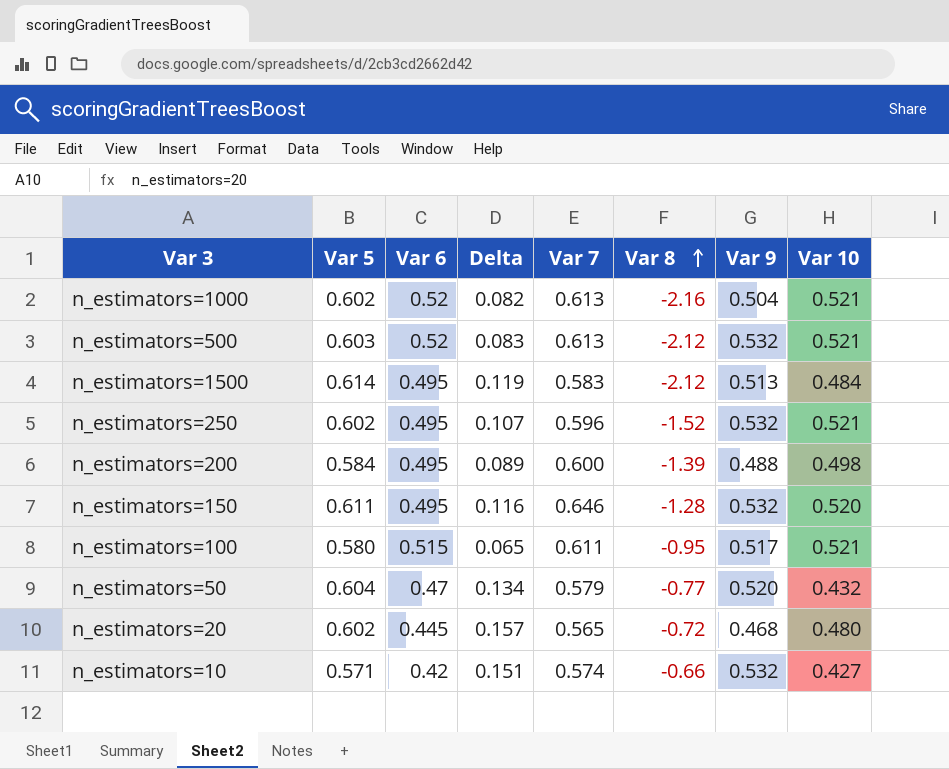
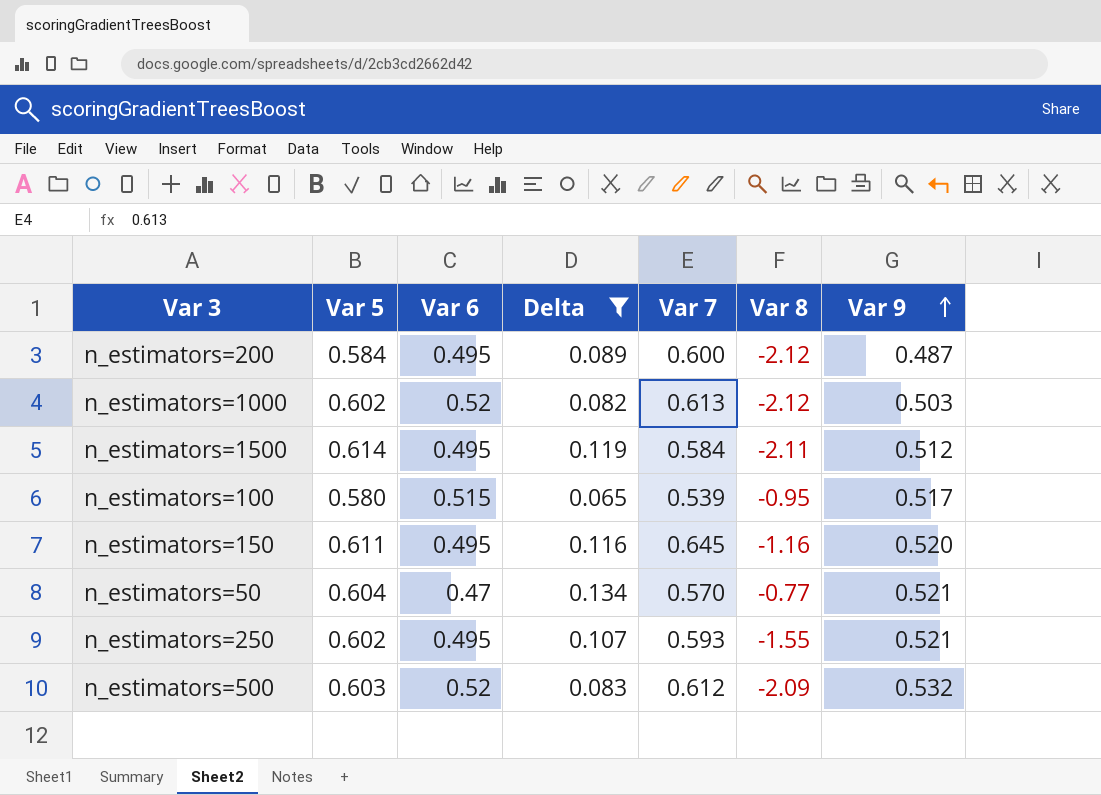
filter: none -> Delta <= 0.134
row order: Var 8 ascending -> Var 9 ascending
column Var 10 | position: 8 -> none
n_estimators=200 | Var 8: -1.39 -> -2.12
n_estimators=200 | Var 9: 0.488 -> 0.487
n_estimators=1000 | Var 8: -2.16 -> -2.12
n_estimators=1000 | Var 9: 0.504 -> 0.503
n_estimators=1500 | Var 7: 0.583 -> 0.584
n_estimators=1500 | Var 8: -2.12 -> -2.11
n_estimators=1500 | Var 9: 0.513 -> 0.512
n_estimators=100 | Var 7: 0.611 -> 0.539
n_estimators=150 | Var 7: 0.646 -> 0.645
n_estimators=150 | Var 8: -1.28 -> -1.16
n_estimators=150 | Var 9: 0.532 -> 0.520
n_estimators=50 | Var 7: 0.579 -> 0.570
n_estimators=50 | Var 9: 0.520 -> 0.521
n_estimators=250 | Var 7: 0.596 -> 0.593
n_estimators=250 | Var 8: -1.52 -> -1.55
n_estimators=250 | Var 9: 0.532 -> 0.521
n_estimators=500 | Var 7: 0.613 -> 0.612
n_estimators=500 | Var 8: -2.12 -> -2.09

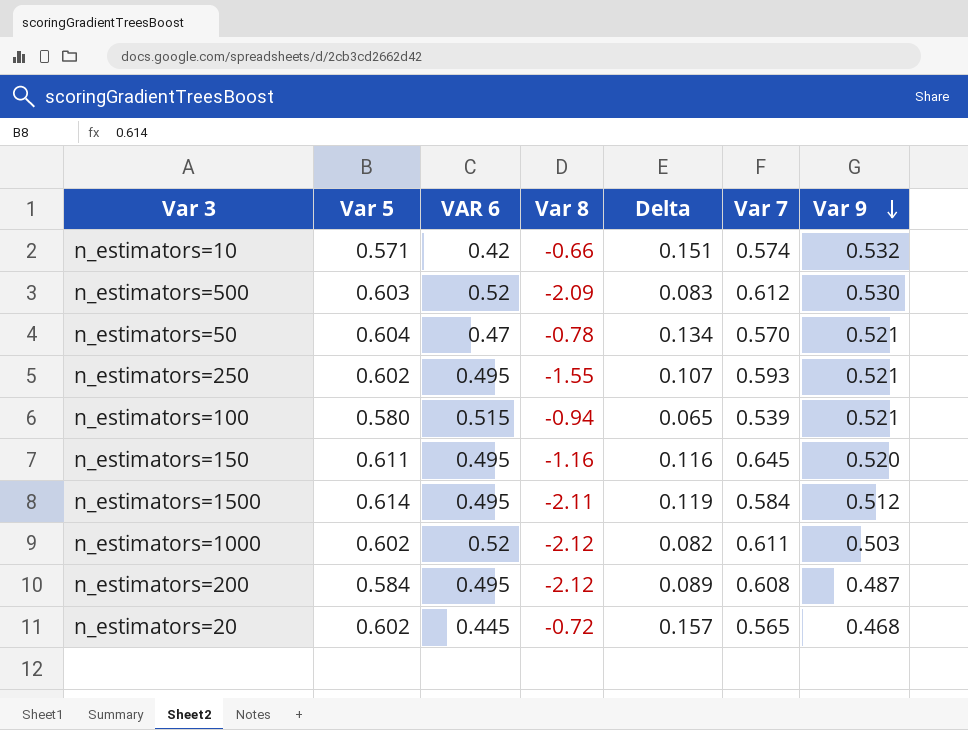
filter: Delta <= 0.134 -> none
row order: Var 9 ascending -> Var 9 descending
column name: Var 6 -> VAR 6
column Var 8 | position: 6 -> 4
n_estimators=500 | Var 9: 0.532 -> 0.530
n_estimators=50 | Var 8: -0.77 -> -0.78
n_estimators=100 | Var 8: -0.95 -> -0.94
n_estimators=100 | Var 9: 0.517 -> 0.521
n_estimators=1000 | Var 7: 0.613 -> 0.611
n_estimators=200 | Var 7: 0.600 -> 0.608

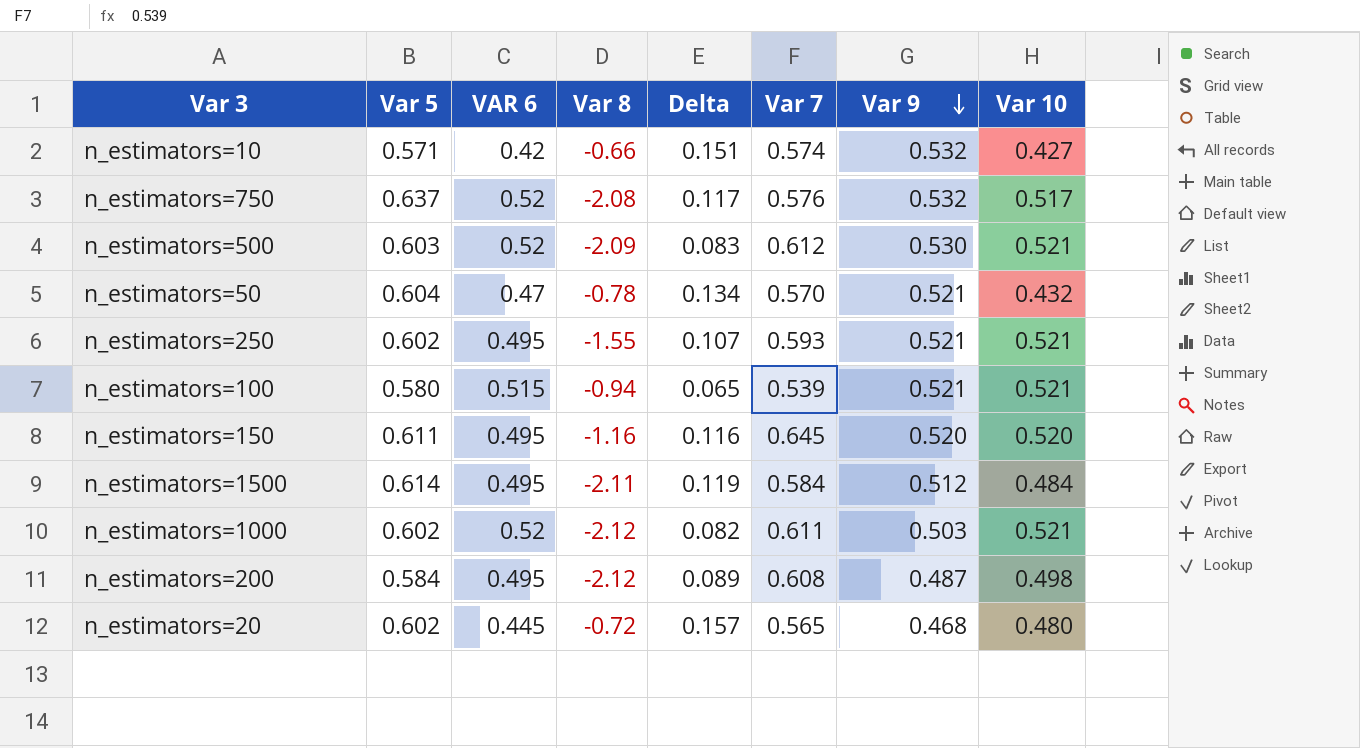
column Var 10 | position: none -> 8
row n_estimators=750: none -> 0.637 | 0.52 | -2.08 | 0.117 | 0.576 | 0.532 | 0.517

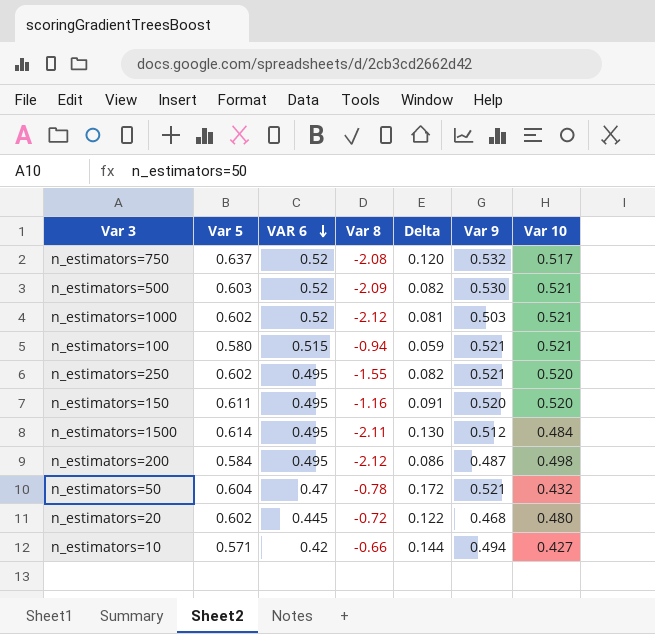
row order: Var 9 descending -> VAR 6 descending
column Var 7 | position: 6 -> none
column Delta | formula: [Var 5] - [VAR 6] -> [Var 5] - [Var 10]
n_estimators=250 | Var 10: 0.521 -> 0.520
n_estimators=10 | Var 9: 0.532 -> 0.494

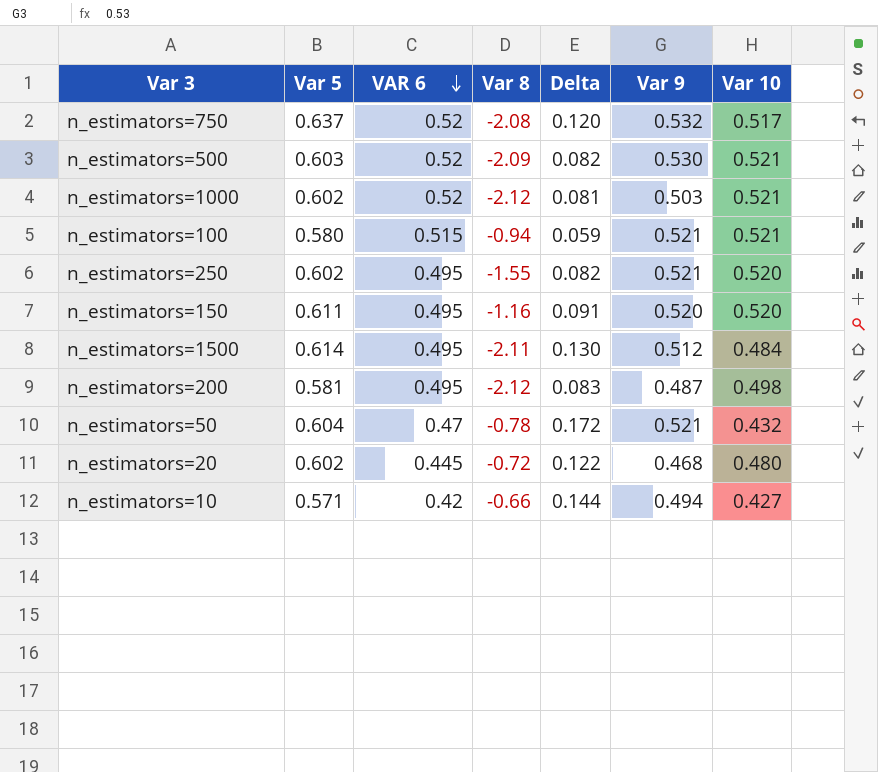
n_estimators=200 | Var 5: 0.584 -> 0.581
n_estimators=200 | Delta: 0.086 -> 0.083

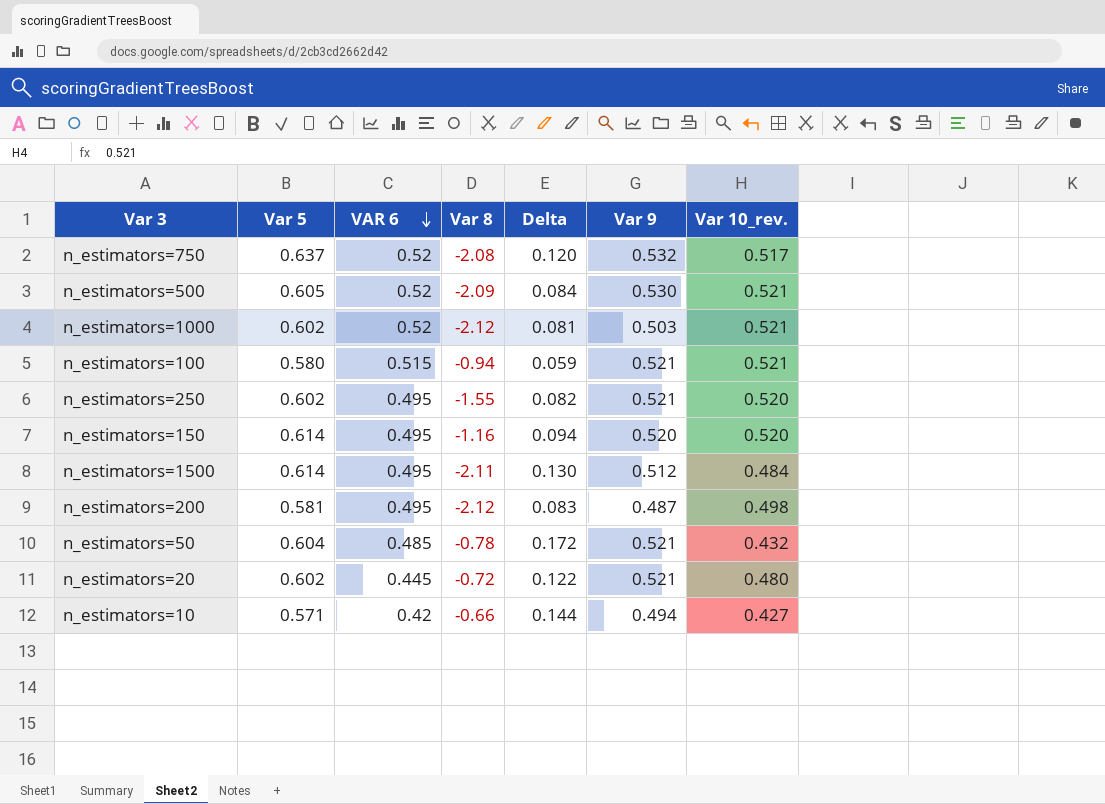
column name: Var 10 -> Var 10_rev.
n_estimators=500 | Var 5: 0.603 -> 0.605
n_estimators=500 | Delta: 0.082 -> 0.084
n_estimators=150 | Var 5: 0.611 -> 0.614
n_estimators=150 | Delta: 0.091 -> 0.094
n_estimators=50 | VAR 6: 0.47 -> 0.485
n_estimators=20 | Var 9: 0.468 -> 0.521

